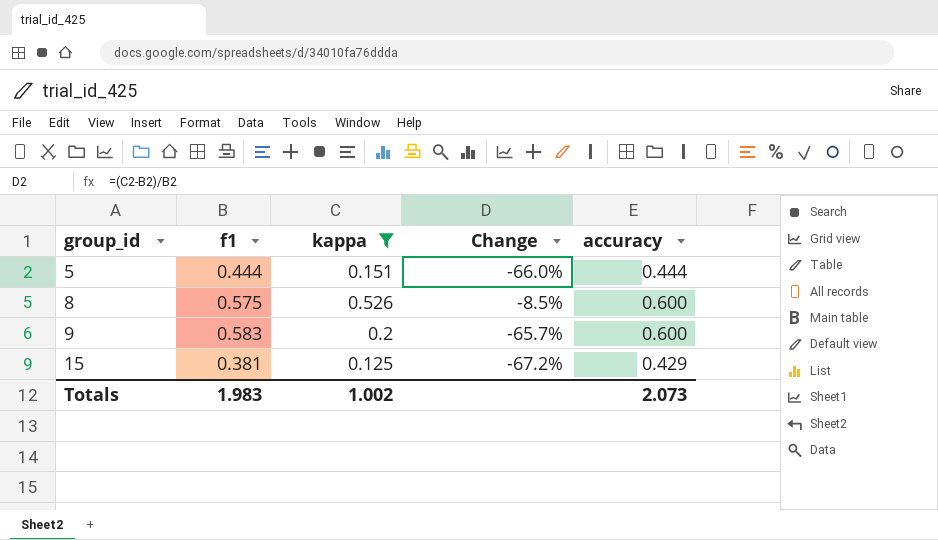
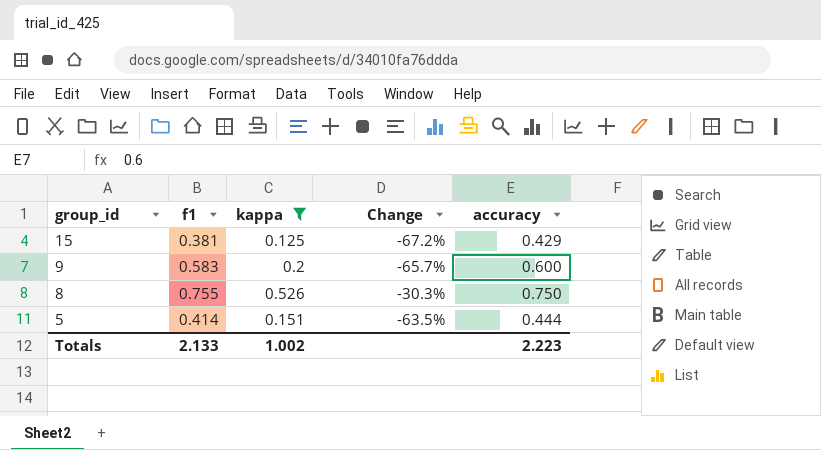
row order: group_id ascending -> group_id descending
8 | f1: 0.575 -> 0.755
8 | Change: -8.5% -> -30.3%
8 | accuracy: 0.600 -> 0.750
5 | f1: 0.444 -> 0.414
5 | Change: -66.0% -> -63.5%
Totals | f1: 1.983 -> 2.133
Totals | accuracy: 2.073 -> 2.223

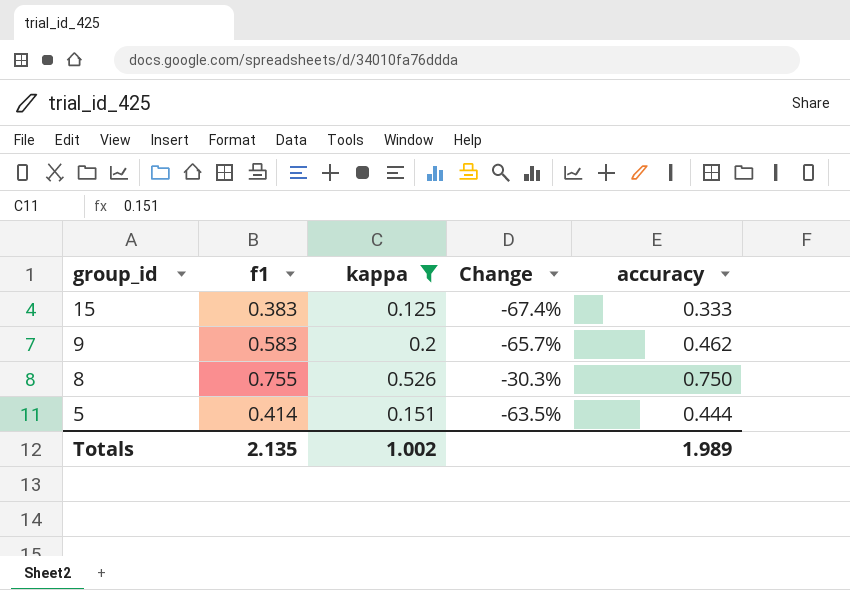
15 | f1: 0.381 -> 0.383
15 | Change: -67.2% -> -67.4%
15 | accuracy: 0.429 -> 0.333
9 | accuracy: 0.600 -> 0.462
Totals | f1: 2.133 -> 2.135
Totals | accuracy: 2.223 -> 1.989

